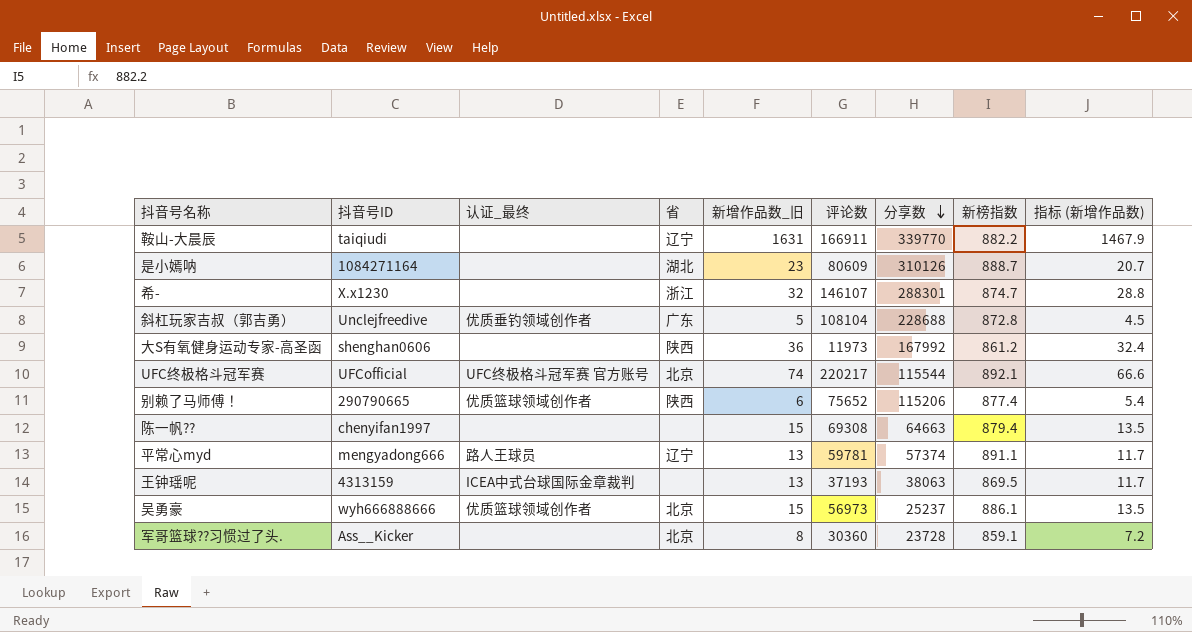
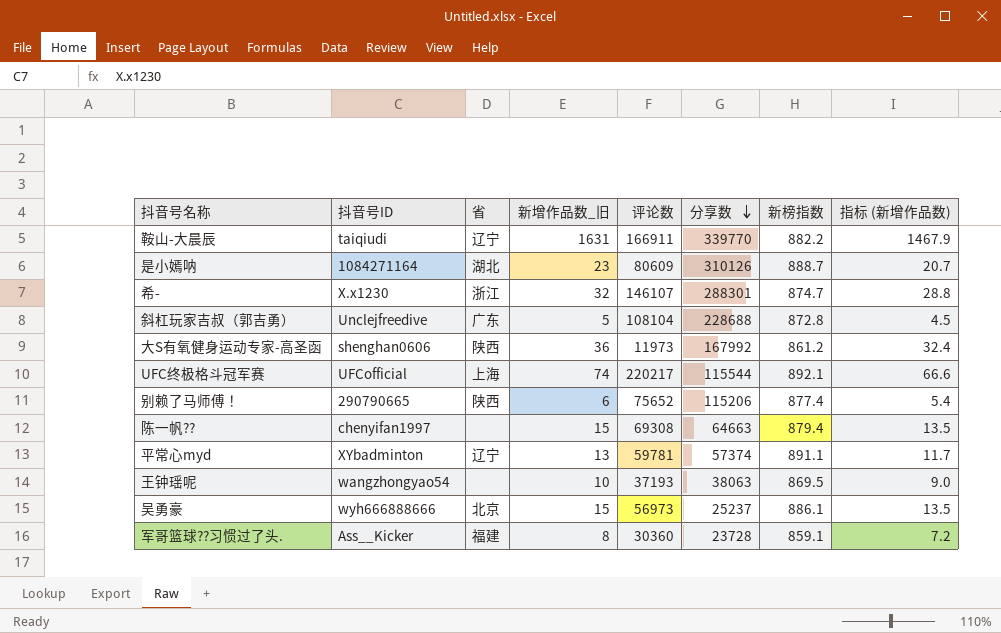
column 认证_最终 | position: 3 -> none
UFC终极格斗冠军赛 | 省: 北京 -> 上海
平常心myd | 抖音号ID: mengyadong666 -> XYbadminton
王钟瑶呢 | 抖音号ID: 4313159 -> wangzhongyao54
王钟瑶呢 | 新增作品数_旧: 13 -> 10
王钟瑶呢 | 指标 (新增作品数): 11.7 -> 9.0
军哥篮球??习惯过了头. | 省: 北京 -> 福建

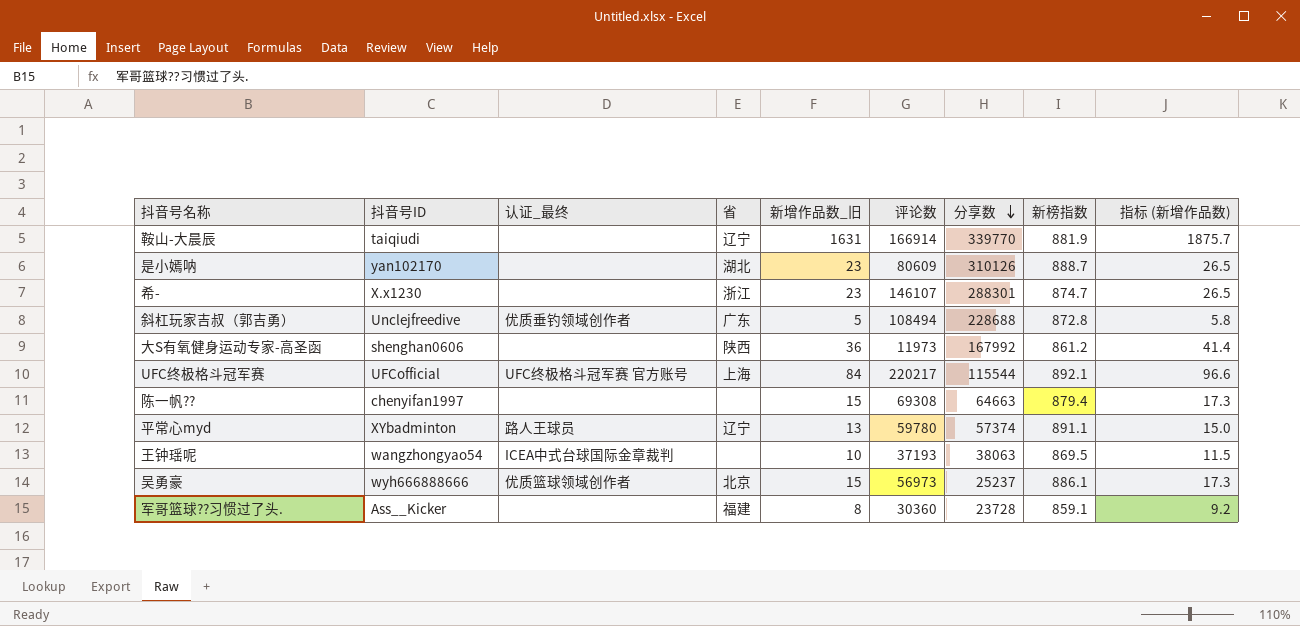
column 认证_最终 | position: none -> 3
column 指标 (新增作品数) | formula: [新增作品数_旧] * 0.9 -> [新增作品数_旧] * 1.15
row 别赖了马师傅！: 290790665 | 陕西 | 6 | 75652 | 115206 | 877.4 | 5.4 -> none
鞍山-大晨辰 | 评论数: 166911 -> 166914
鞍山-大晨辰 | 新榜指数: 882.2 -> 881.9
是小嫣呐 | 抖音号ID: 1084271164 -> yan102170
希- | 新增作品数_旧: 32 -> 23
斜杠玩家吉叔（郭吉勇） | 评论数: 108104 -> 108494
UFC终极格斗冠军赛 | 新增作品数_旧: 74 -> 84
平常心myd | 评论数: 59781 -> 59780

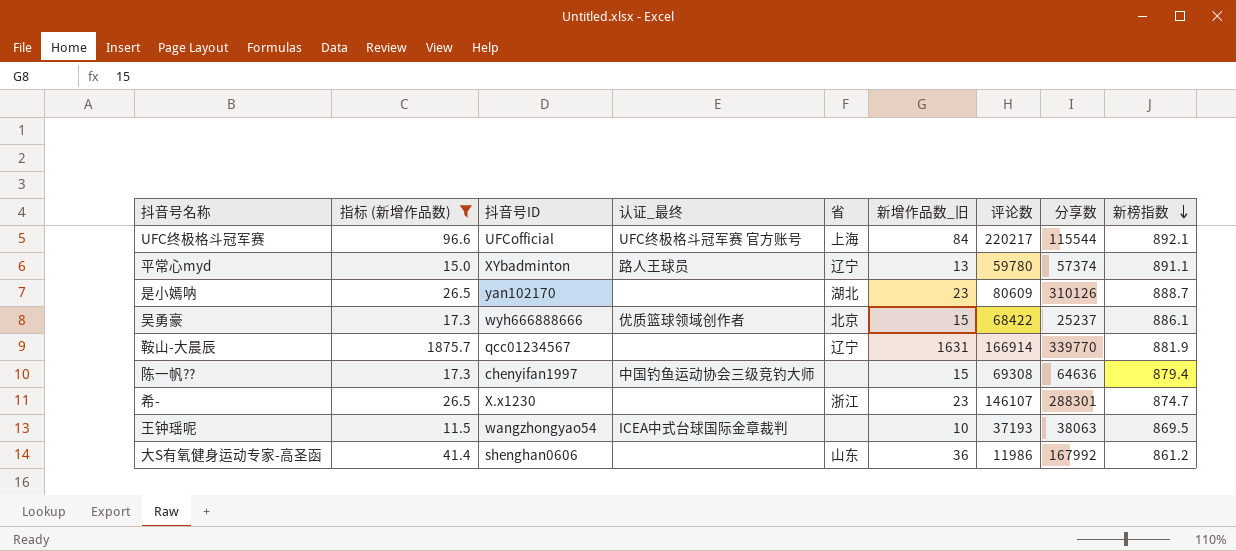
filter: none -> 指标 (新增作品数) >= 11.5
row order: 分享数 descending -> 新榜指数 descending
column 指标 (新增作品数) | position: 9 -> 2
吴勇豪 | 评论数: 56973 -> 68422
鞍山-大晨辰 | 抖音号ID: taiqiudi -> qcc01234567
陈一帆?? | 认证_最终: none -> 中国钓鱼运动协会三级竞钓大师
陈一帆?? | 分享数: 64663 -> 64636
大S有氧健身运动专家-高圣函 | 省: 陕西 -> 山东
大S有氧健身运动专家-高圣函 | 评论数: 11973 -> 11986

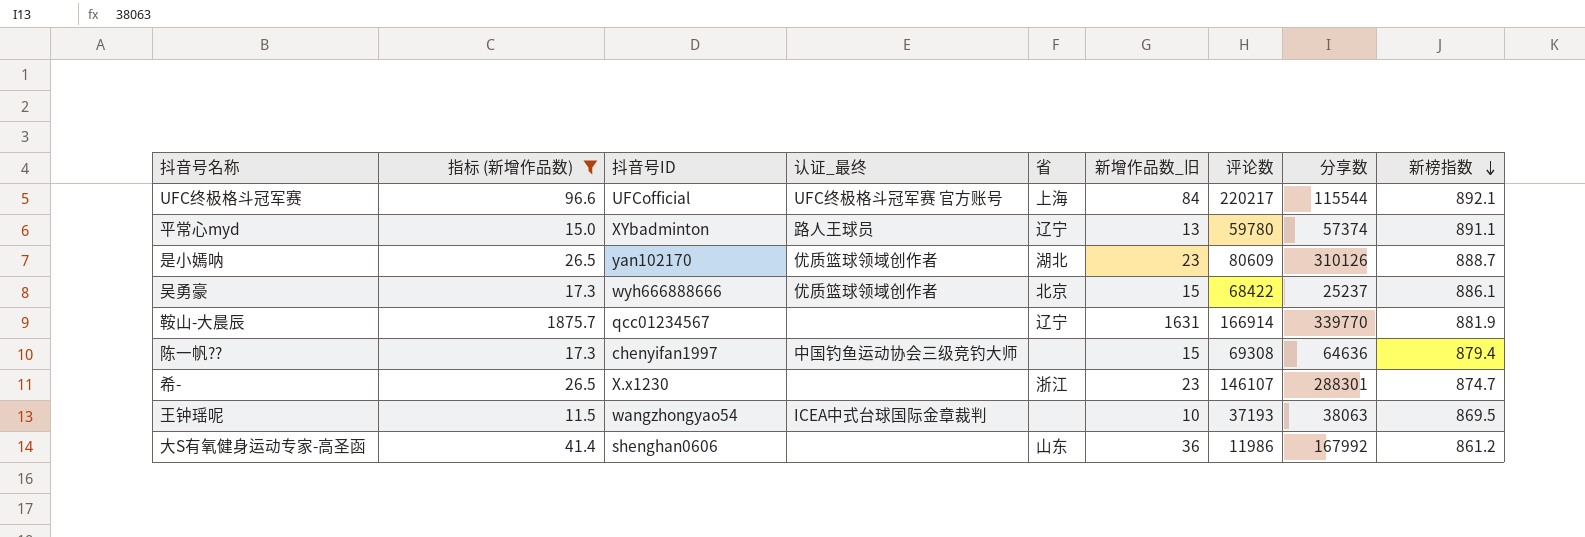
是小嫣呐 | 认证_最终: none -> 优质篮球领域创作者

